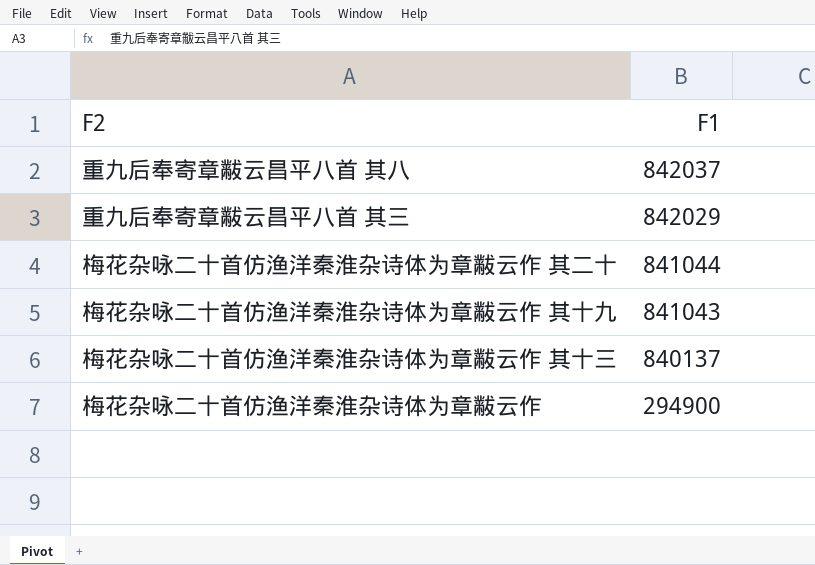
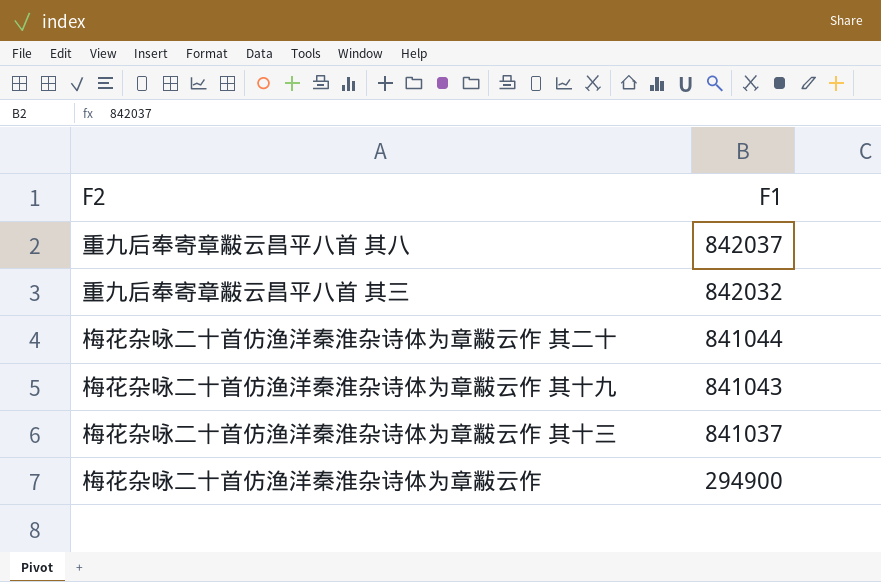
重九后奉寄章黻云昌平八首 其三 | F1: 842029 -> 842032
梅花杂咏二十首仿渔洋秦淮杂诗体为章黻云作 其十三 | F1: 840137 -> 841037

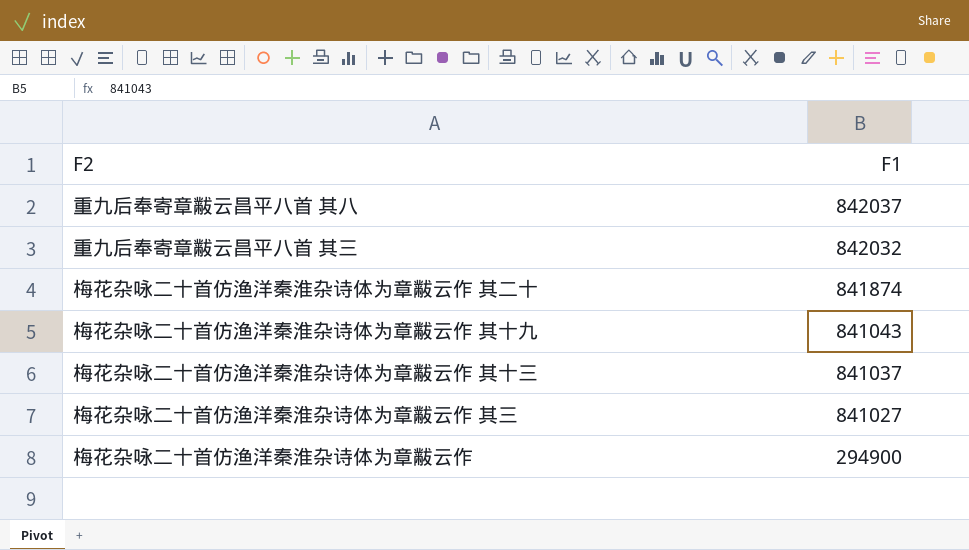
梅花杂咏二十首仿渔洋秦淮杂诗体为章黻云作 其二十 | F1: 841044 -> 841874
row 梅花杂咏二十首仿渔洋秦淮杂诗体为章黻云作 其三: none -> 841027

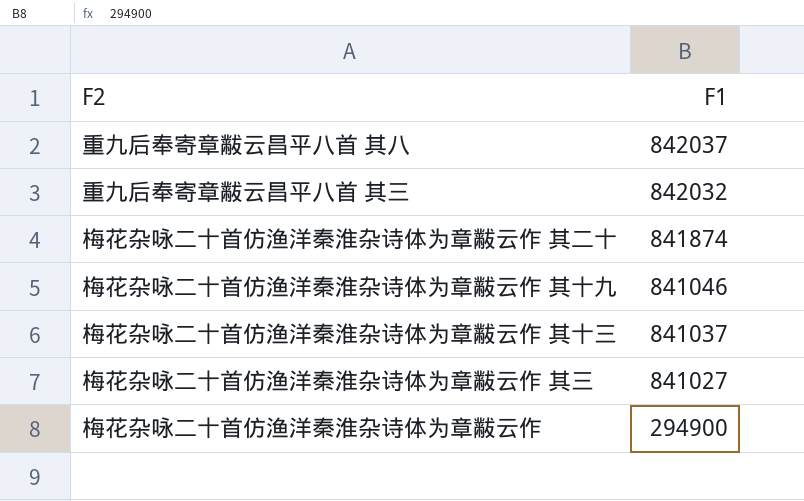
梅花杂咏二十首仿渔洋秦淮杂诗体为章黻云作 其十九 | F1: 841043 -> 841046

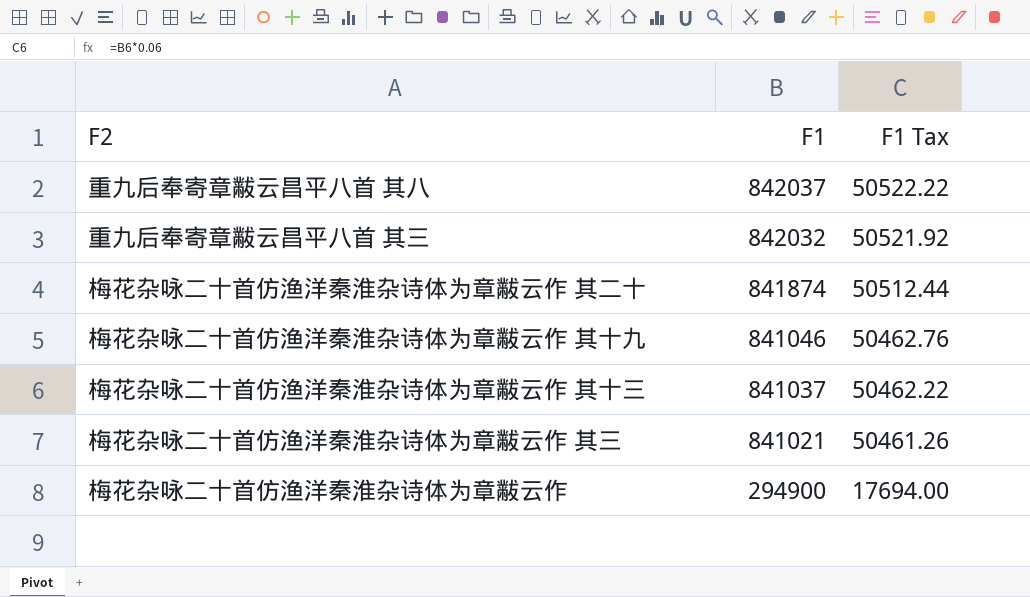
column F1 Tax | formula: none -> [F1] * 0.06
梅花杂咏二十首仿渔洋秦淮杂诗体为章黻云作 其三 | F1: 841027 -> 841021

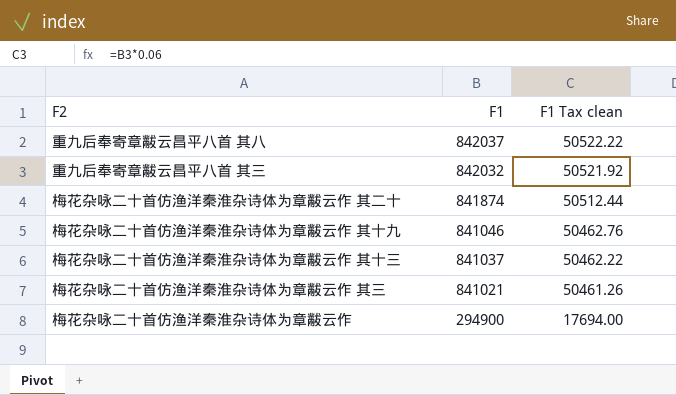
column name: F1 Tax -> F1 Tax clean

